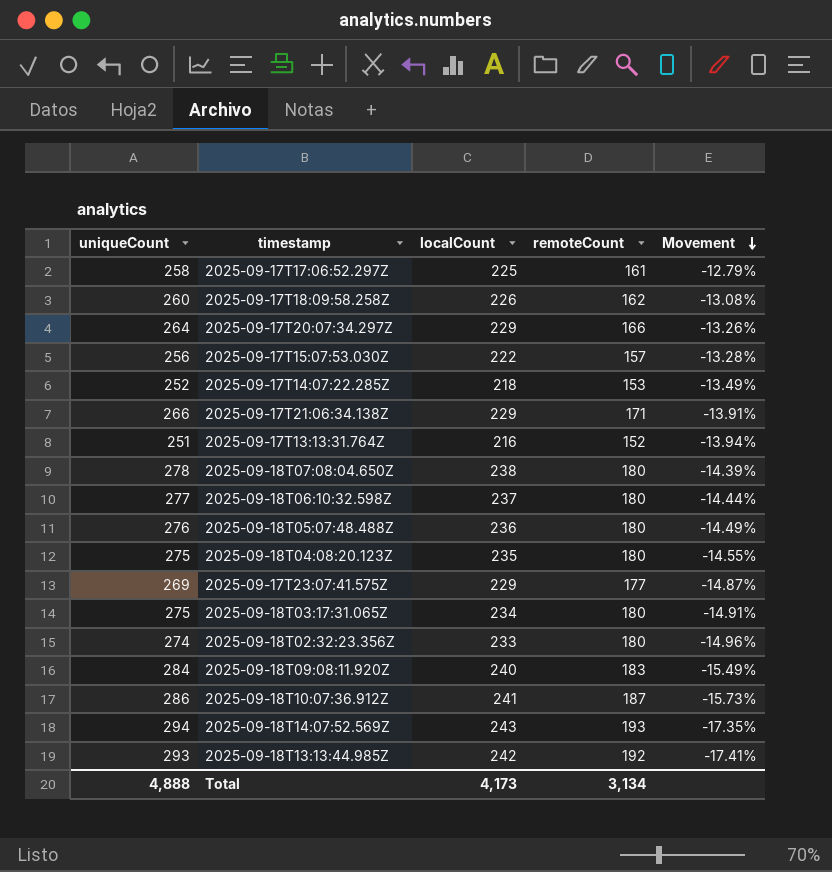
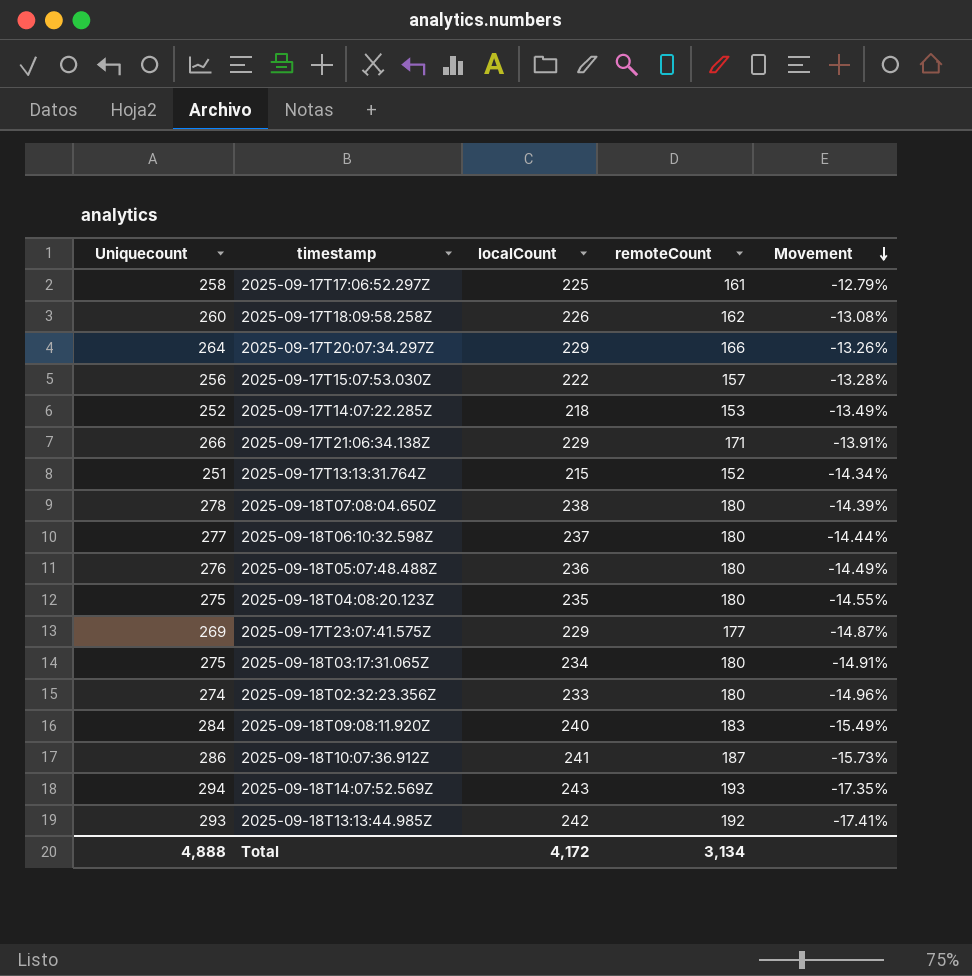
column name: uniqueCount -> Uniquecount
2025-09-17T13:13:31.764Z | localCount: 216 -> 215
2025-09-17T13:13:31.764Z | Movement: -13.94% -> -14.34%
Total | localCount: 4,173 -> 4,172

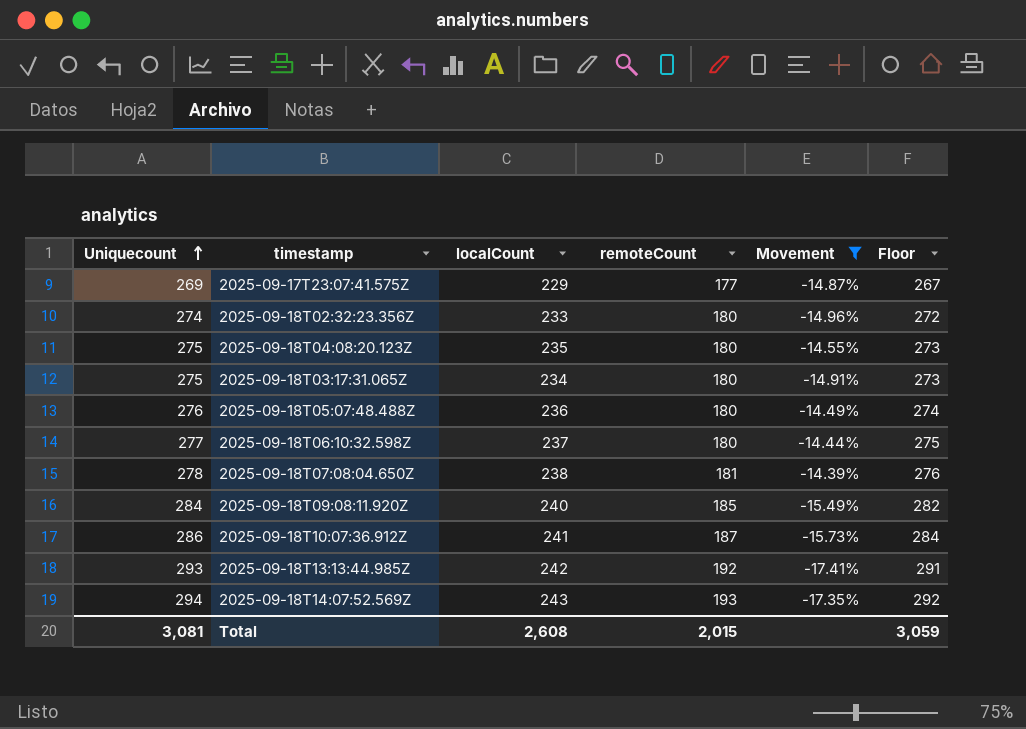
filter: none -> Movement <= -14.39%
row order: Movement descending -> Uniquecount ascending
column Floor | formula: none -> [Uniquecount] - 2
2025-09-18T07:08:04.650Z | remoteCount: 180 -> 181
2025-09-18T09:08:11.920Z | remoteCount: 183 -> 185
Total | Uniquecount: 4,888 -> 3,081
Total | localCount: 4,172 -> 2,608
Total | remoteCount: 3,134 -> 2,015

